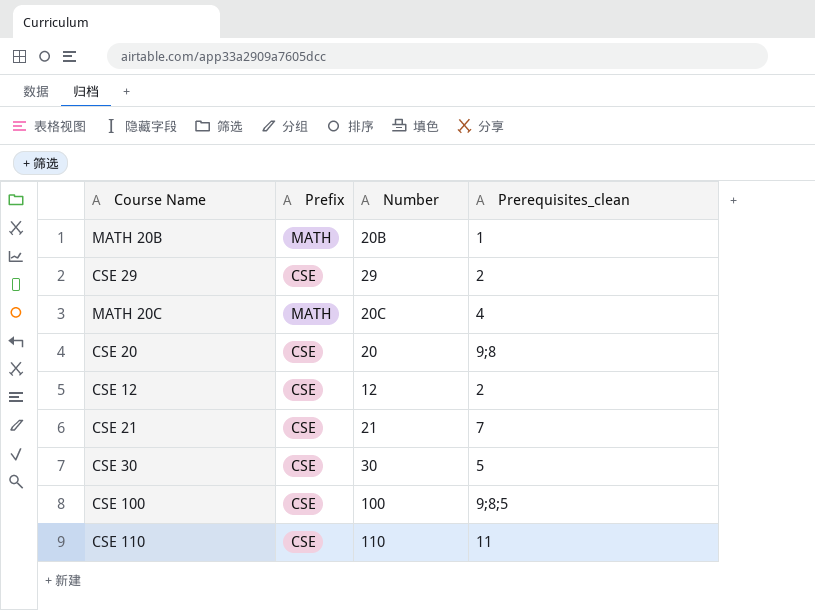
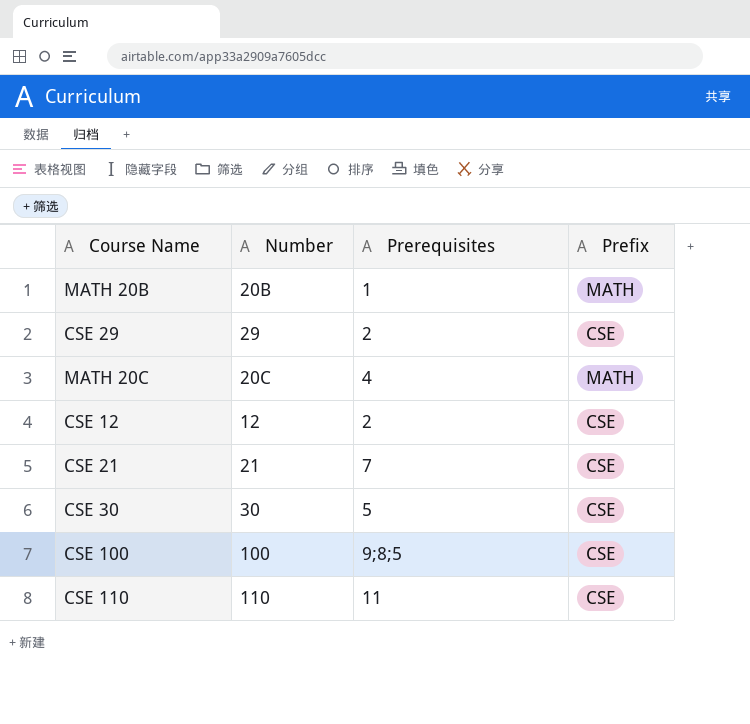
column name: Prerequisites_clean -> Prerequisites
column Prefix | position: 2 -> 4
row CSE 20: CSE | 20 | 9;8 -> none

